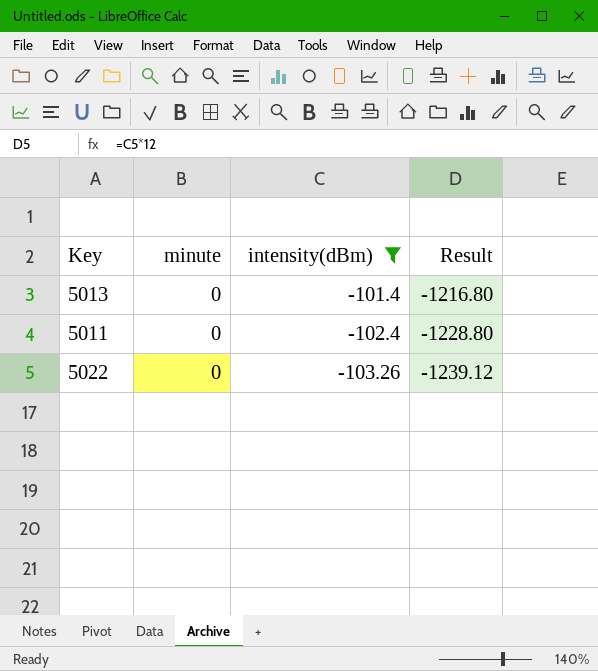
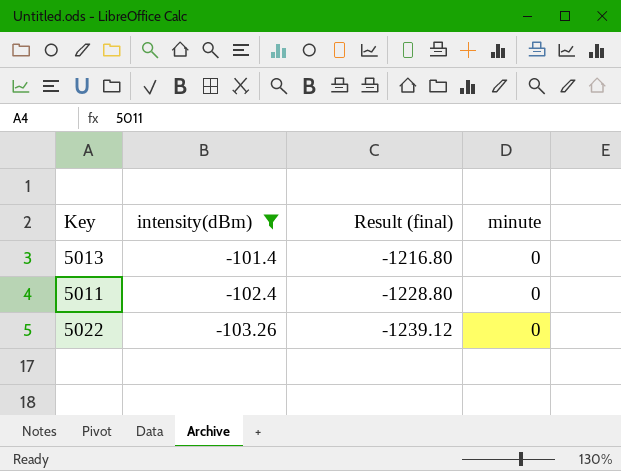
column name: Result -> Result (final)
column minute | position: 2 -> 4

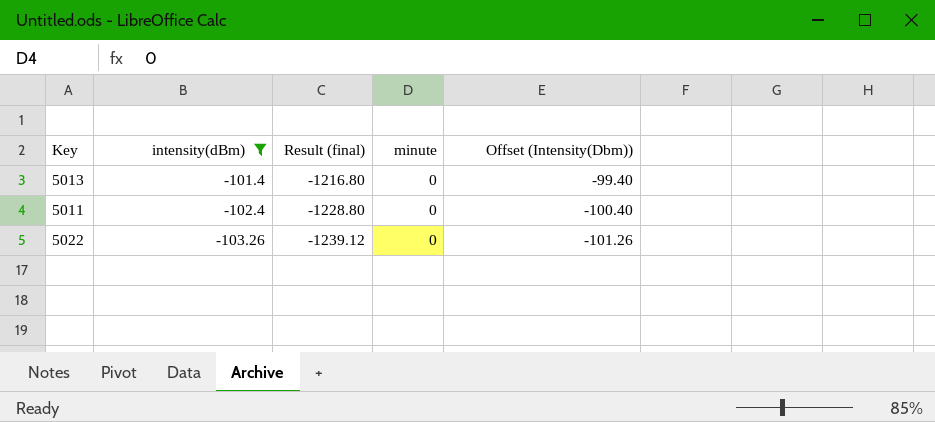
column Offset (Intensity(Dbm)) | formula: none -> [intensity(dBm)] + 2

